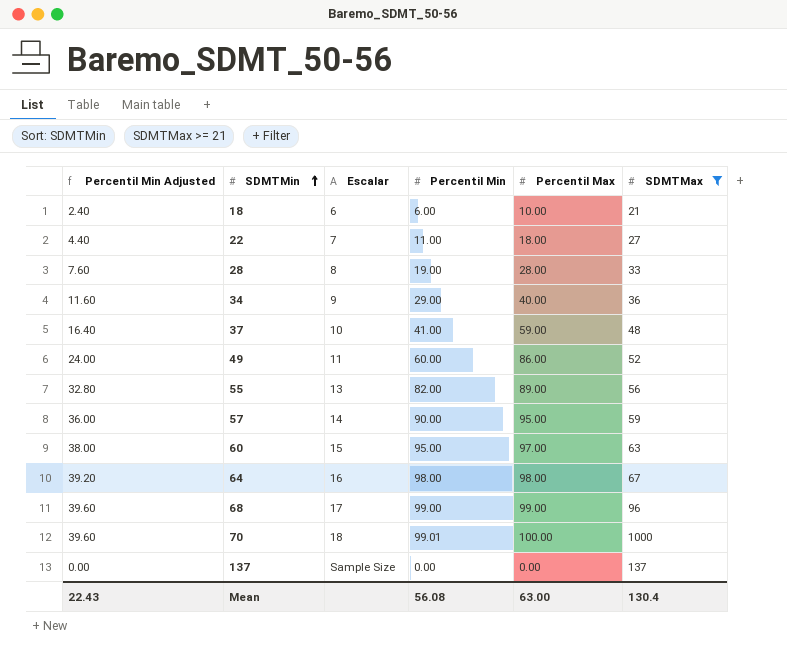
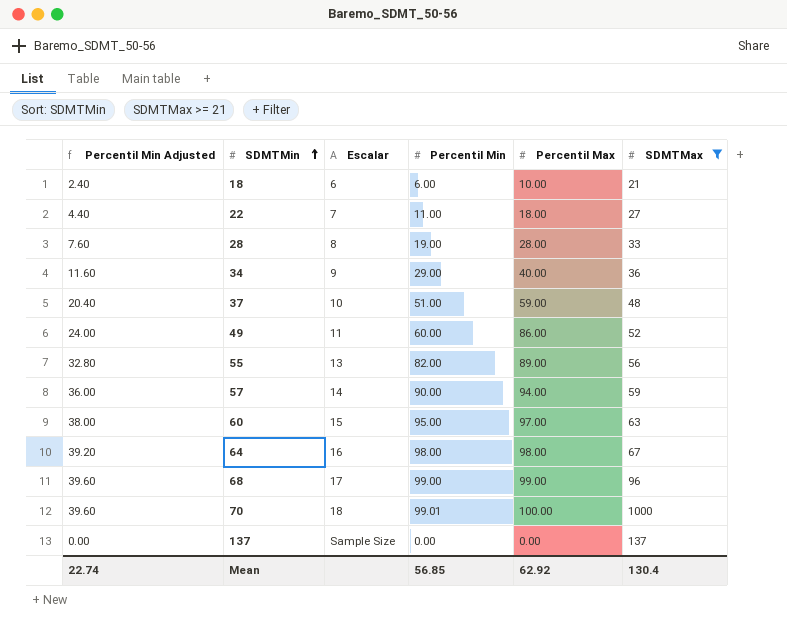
37 | Percentil Min Adjusted: 16.40 -> 20.40
37 | Percentil Min: 41.00 -> 51.00
57 | Percentil Max: 95.00 -> 94.00
Mean | Percentil Min Adjusted: 22.43 -> 22.74
Mean | Percentil Min: 56.08 -> 56.85
Mean | Percentil Max: 63.00 -> 62.92

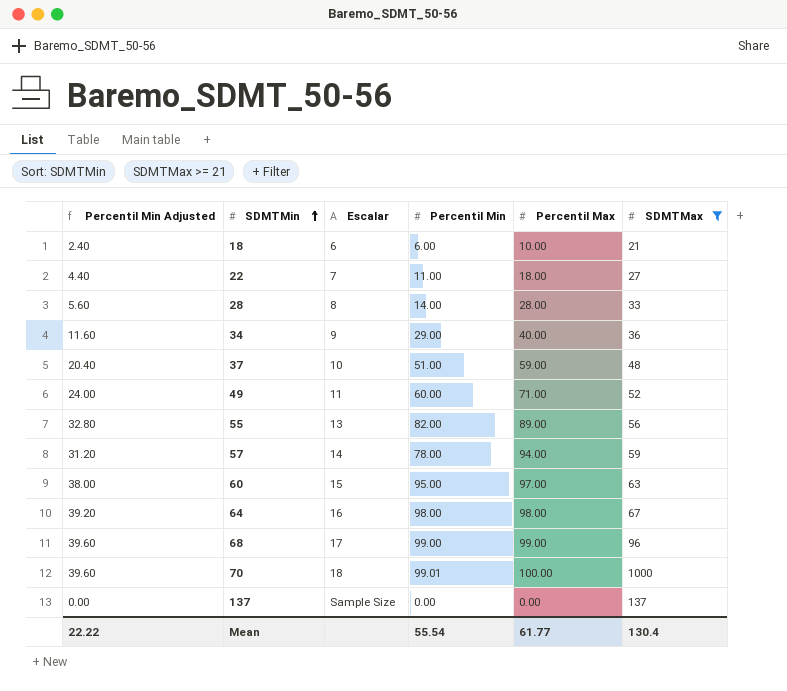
28 | Percentil Min Adjusted: 7.60 -> 5.60
28 | Percentil Min: 19.00 -> 14.00
49 | Percentil Max: 86.00 -> 71.00
57 | Percentil Min Adjusted: 36.00 -> 31.20
57 | Percentil Min: 90.00 -> 78.00
Mean | Percentil Min Adjusted: 22.74 -> 22.22
Mean | Percentil Min: 56.85 -> 55.54
Mean | Percentil Max: 62.92 -> 61.77

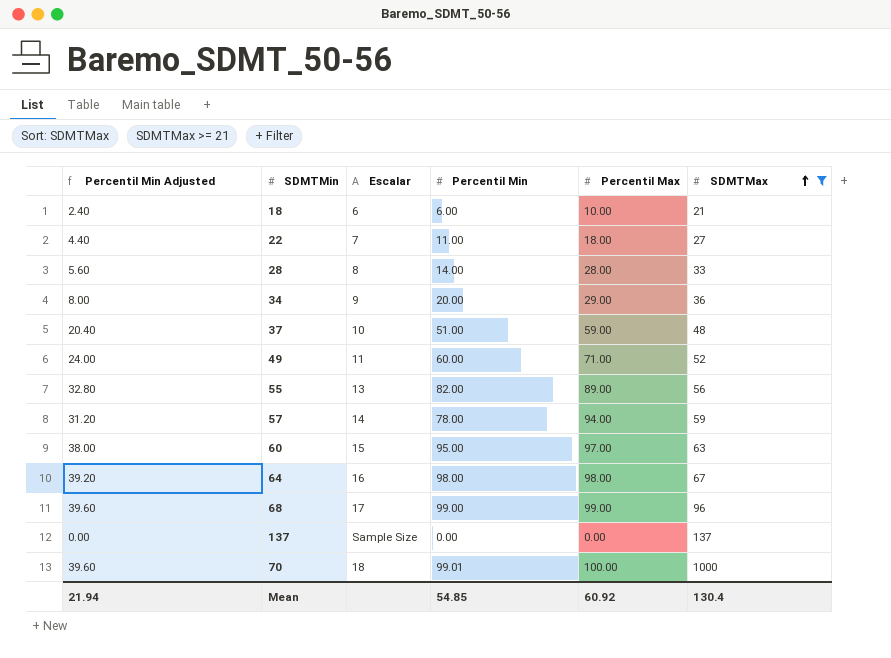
row order: SDMTMin ascending -> SDMTMax ascending
34 | Percentil Min Adjusted: 11.60 -> 8.00
34 | Percentil Min: 29.00 -> 20.00
34 | Percentil Max: 40.00 -> 29.00
Mean | Percentil Min Adjusted: 22.22 -> 21.94
Mean | Percentil Min: 55.54 -> 54.85
Mean | Percentil Max: 61.77 -> 60.92

